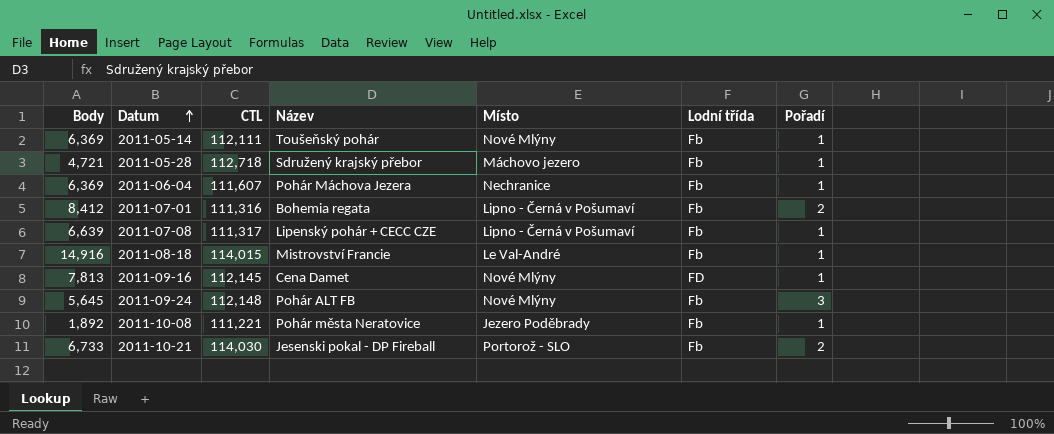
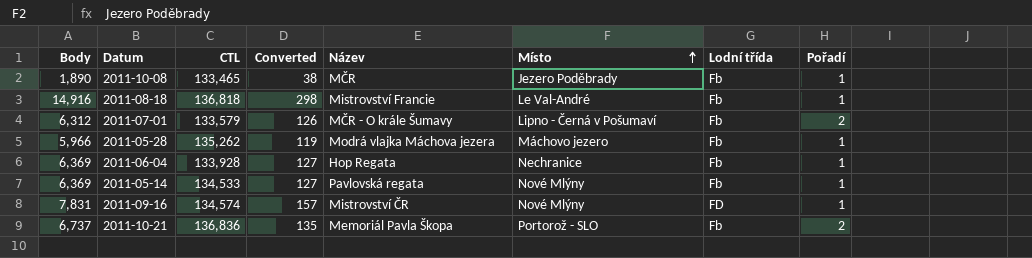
row order: Datum ascending -> Místo ascending
column Converted | formula: none -> [Body] * 0.02
row 2011-07-08: 6,639 | 111,317 | Lipenský pohár + CECC CZE | Lipno - Černá v Pošumaví | Fb | 1 -> none
row 2011-09-24: 5,645 | 112,148 | Pohár ALT FB | Nové Mlýny | Fb | 3 -> none
2011-10-08 | Body: 1,892 -> 1,890
2011-10-08 | CTL: 111,221 -> 133,465
2011-10-08 | Název: Pohár města Neratovice -> MČR
2011-08-18 | CTL: 114,015 -> 136,818
2011-07-01 | Body: 8,412 -> 6,312
2011-07-01 | CTL: 111,316 -> 133,579
2011-07-01 | Název: Bohemia regata -> MČR - O krále Šumavy
2011-05-28 | Body: 4,721 -> 5,966
2011-05-28 | CTL: 112,718 -> 135,262
2011-05-28 | Název: Sdružený krajský přebor -> Modrá vlajka Máchova jezera
2011-06-04 | CTL: 111,607 -> 133,928
2011-06-04 | Název: Pohár Máchova Jezera -> Hop Regata
2011-05-14 | CTL: 112,111 -> 134,533
2011-05-14 | Název: Toušeňský pohár -> Pavlovská regata
2011-09-16 | Body: 7,813 -> 7,831
2011-09-16 | CTL: 112,145 -> 134,574
2011-09-16 | Název: Cena Damet -> Mistrovství ČR
2011-10-21 | Body: 6,733 -> 6,737
2011-10-21 | CTL: 114,030 -> 136,836
2011-10-21 | Název: Jesenski pokal - DP Fireball -> Memoriál Pavla Škopa

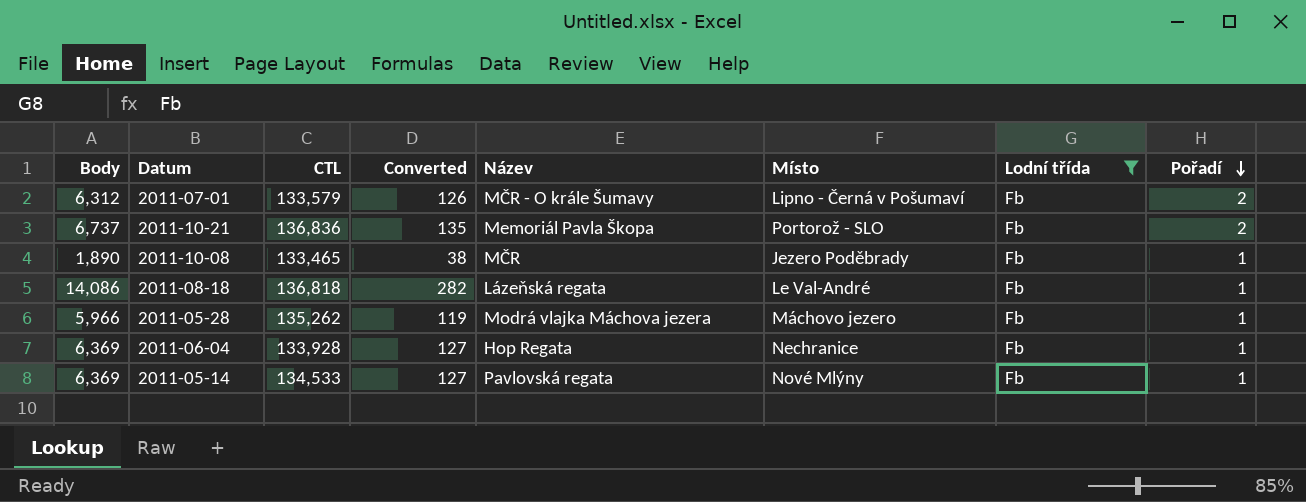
filter: none -> Lodní třída = Fb
row order: Místo ascending -> Pořadí descending
2011-08-18 | Body: 14,916 -> 14,086
2011-08-18 | Converted: 298 -> 282
2011-08-18 | Název: Mistrovství Francie -> Lázeňská regata

